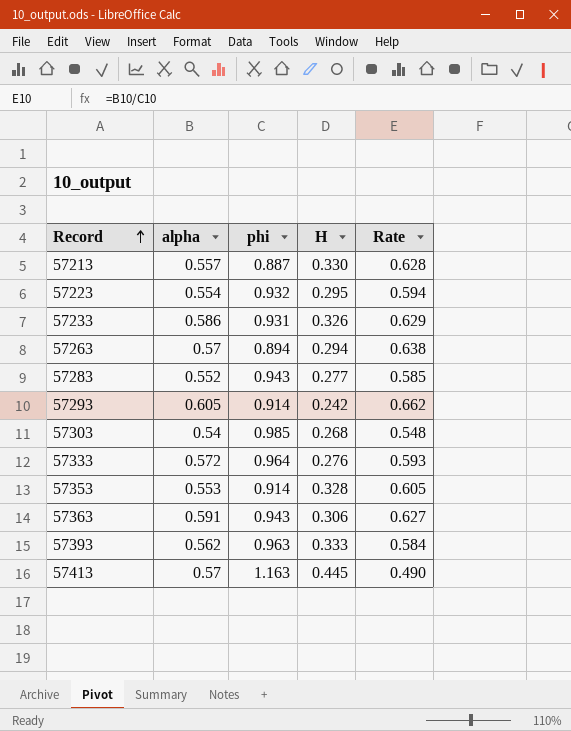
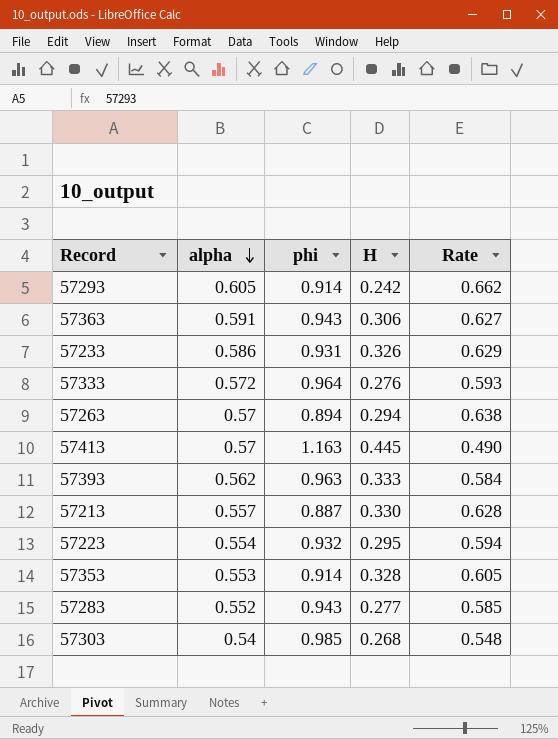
row order: Record ascending -> alpha descending

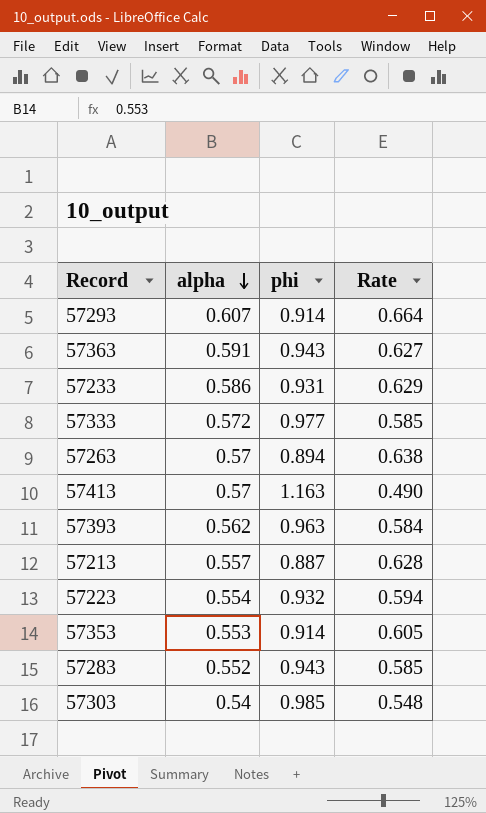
column H | position: 4 -> none
57293 | alpha: 0.605 -> 0.607
57293 | Rate: 0.662 -> 0.664
57333 | phi: 0.964 -> 0.977
57333 | Rate: 0.593 -> 0.585

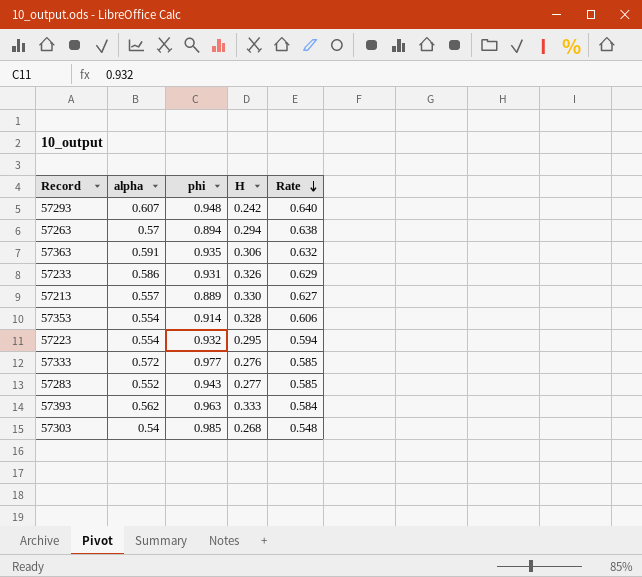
row order: alpha descending -> Rate descending
column H | position: none -> 4
row 57413: 0.57 | 1.163 | 0.490 -> none
57293 | phi: 0.914 -> 0.948
57293 | Rate: 0.664 -> 0.640
57363 | phi: 0.943 -> 0.935
57363 | Rate: 0.627 -> 0.632
57213 | phi: 0.887 -> 0.889
57213 | Rate: 0.628 -> 0.627
57353 | alpha: 0.553 -> 0.554
57353 | Rate: 0.605 -> 0.606

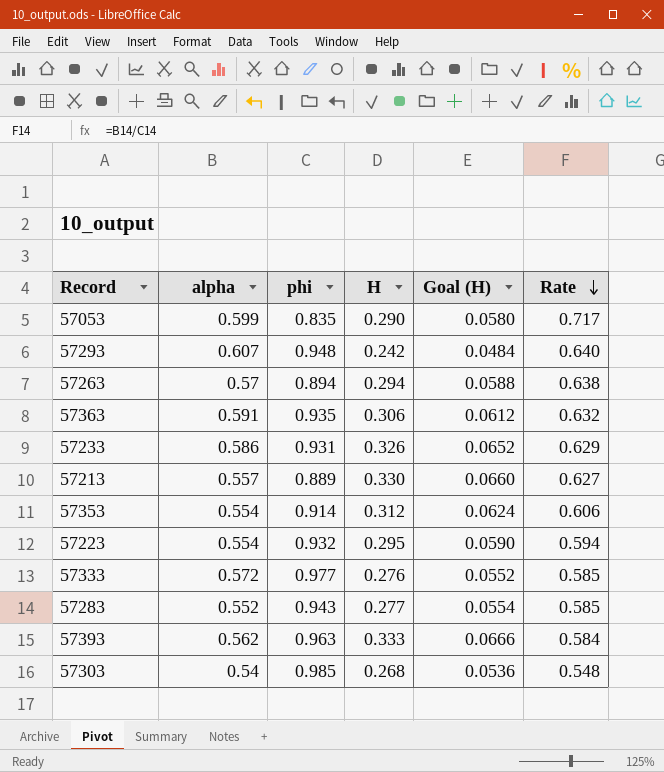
column Goal (H) | formula: none -> [H] * 0.2
row 57053: none -> 0.599 | 0.835 | 0.290 | 0.0580 | 0.717
57353 | H: 0.328 -> 0.312

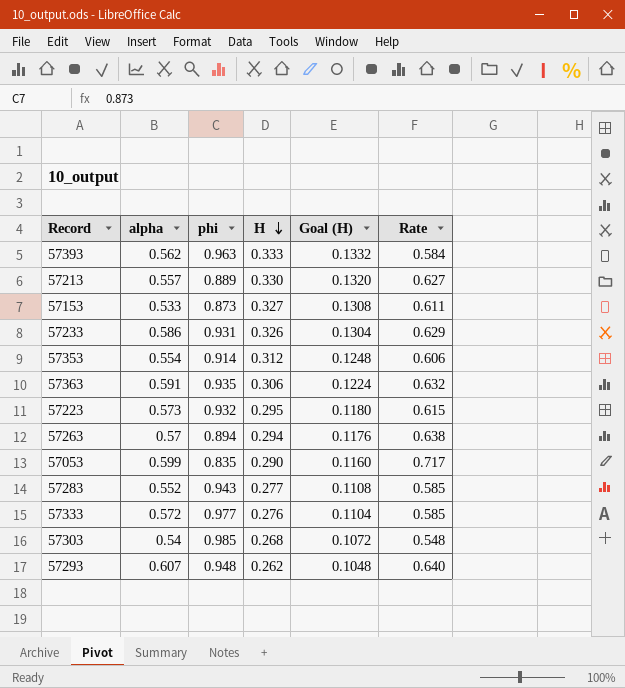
row order: Rate descending -> H descending
column Goal (H) | formula: [H] * 0.2 -> [H] * 0.4
row 57153: none -> 0.533 | 0.873 | 0.327 | 0.1308 | 0.611
57223 | alpha: 0.554 -> 0.573
57223 | Rate: 0.594 -> 0.615
57293 | H: 0.242 -> 0.262

